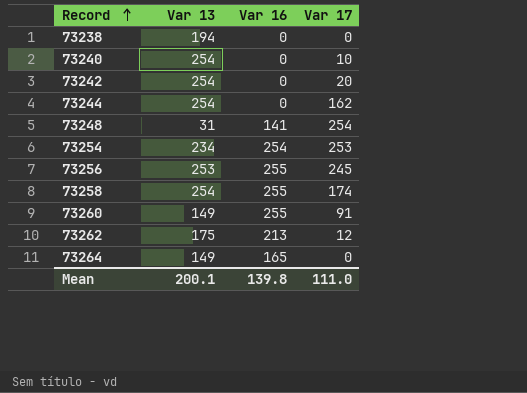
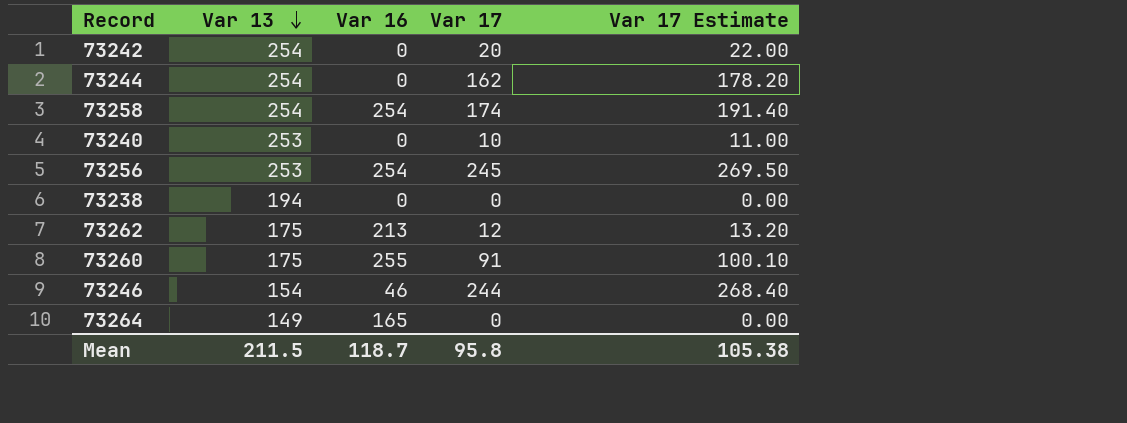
row order: Record ascending -> Var 13 descending
column Var 17 Estimate | formula: none -> [Var 17] * 1.1
row 73248: 31 | 141 | 254 -> none
row 73254: 234 | 254 | 253 -> none
73258 | Var 16: 255 -> 254
73240 | Var 13: 254 -> 253
73256 | Var 16: 255 -> 254
73260 | Var 13: 149 -> 175
row 73246: none -> 154 | 46 | 244 | 268.40
Mean | Var 13: 200.1 -> 211.5
Mean | Var 16: 139.8 -> 118.7
Mean | Var 17: 111.0 -> 95.8

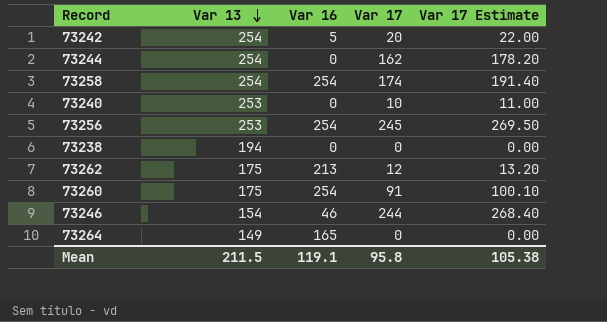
73242 | Var 16: 0 -> 5
73260 | Var 16: 255 -> 254
Mean | Var 16: 118.7 -> 119.1

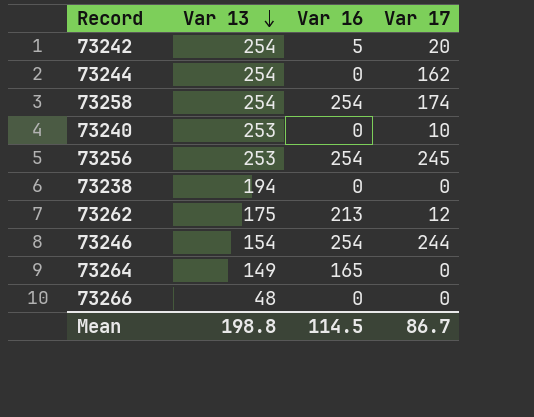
column Var 17 Estimate | formula: [Var 17] * 1.1 -> none
row 73260: 175 | 254 | 91 | 100.10 -> none
73246 | Var 16: 46 -> 254
row 73266: none -> 48 | 0 | 0
Mean | Var 13: 211.5 -> 198.8
Mean | Var 16: 119.1 -> 114.5
Mean | Var 17: 95.8 -> 86.7

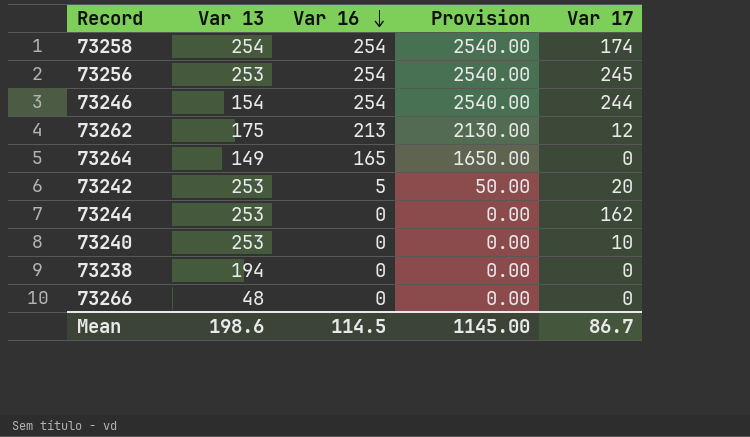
row order: Var 13 descending -> Var 16 descending
column Provision | formula: none -> [Var 16] * 10
73242 | Var 13: 254 -> 253
73244 | Var 13: 254 -> 253
Mean | Var 13: 198.8 -> 198.6

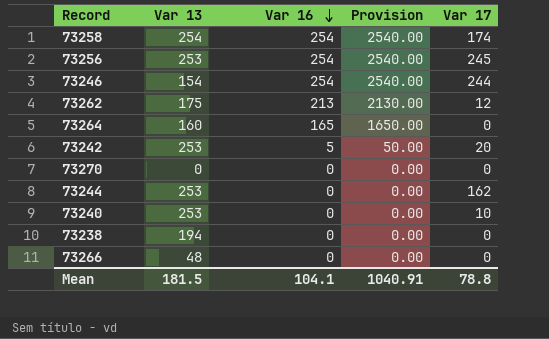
73264 | Var 13: 149 -> 160
row 73270: none -> 0 | 0 | 0.00 | 0
Mean | Var 13: 198.6 -> 181.5
Mean | Var 16: 114.5 -> 104.1
Mean | Provision: 1145.00 -> 1040.91
Mean | Var 17: 86.7 -> 78.8

